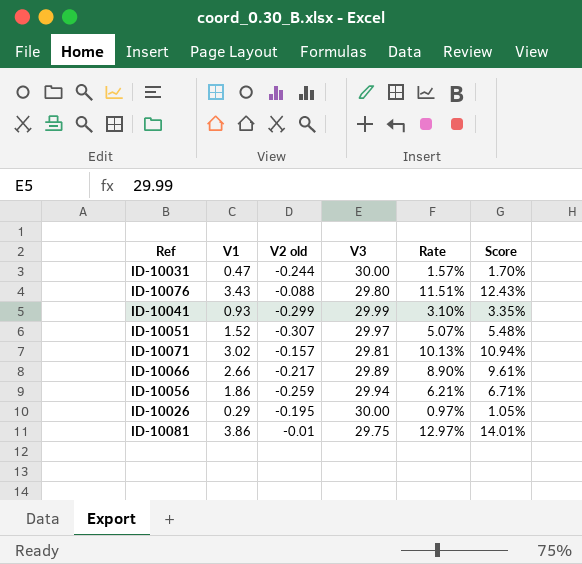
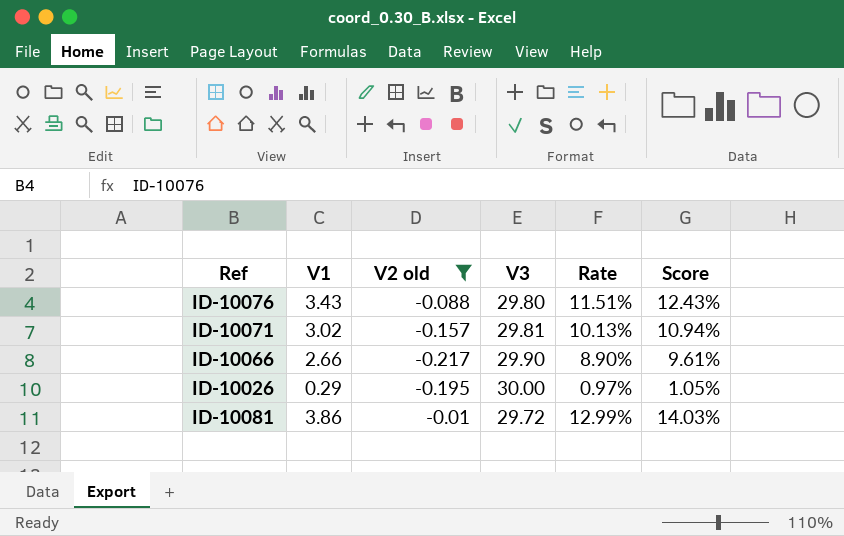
filter: none -> V2 old >= -0.217
ID-10066 | V3: 29.89 -> 29.90
ID-10081 | V3: 29.75 -> 29.72
ID-10081 | Rate: 12.97% -> 12.99%
ID-10081 | Score: 14.01% -> 14.03%

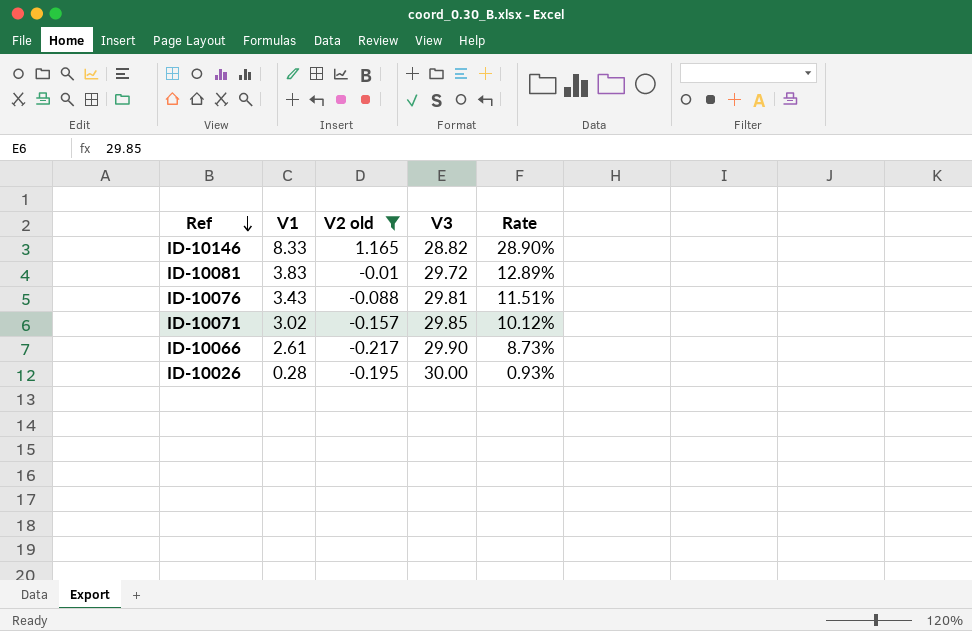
row order: none -> Ref descending
column Score | formula: [Rate] * 1.08 -> none
row ID-10146: none -> 8.33 | 1.165 | 28.82 | 28.90%
ID-10081 | V1: 3.86 -> 3.83
ID-10081 | Rate: 12.99% -> 12.89%
ID-10076 | V3: 29.80 -> 29.81
ID-10071 | V3: 29.81 -> 29.85
ID-10071 | Rate: 10.13% -> 10.12%
ID-10066 | V1: 2.66 -> 2.61
ID-10066 | Rate: 8.90% -> 8.73%
ID-10026 | V1: 0.29 -> 0.28
ID-10026 | Rate: 0.97% -> 0.93%

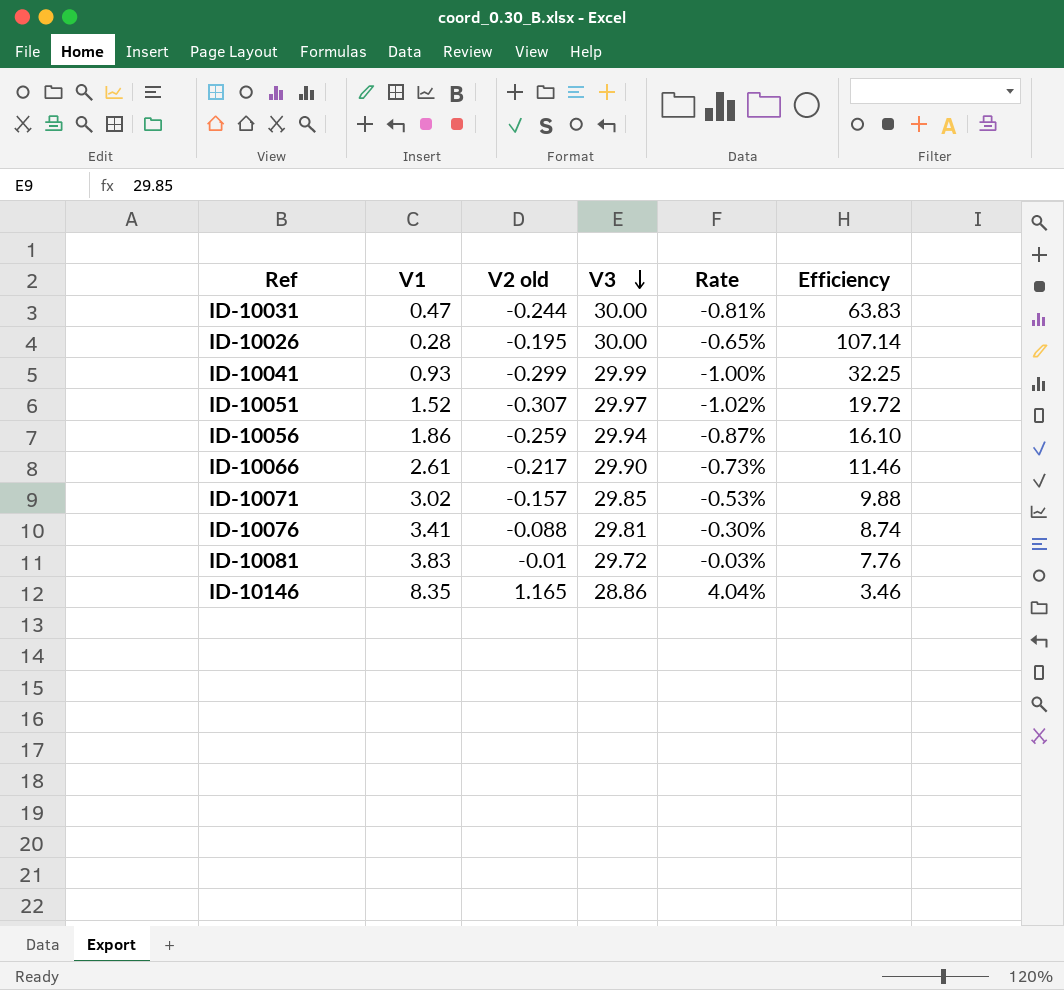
filter: V2 old >= -0.217 -> none
row order: Ref descending -> V3 descending
column Rate | formula: [V1] / [V3] -> [V2 old] / [V3]
column Efficiency | formula: none -> [V3] / [V1]
ID-10076 | V1: 3.43 -> 3.41
ID-10146 | V1: 8.33 -> 8.35
ID-10146 | V3: 28.82 -> 28.86

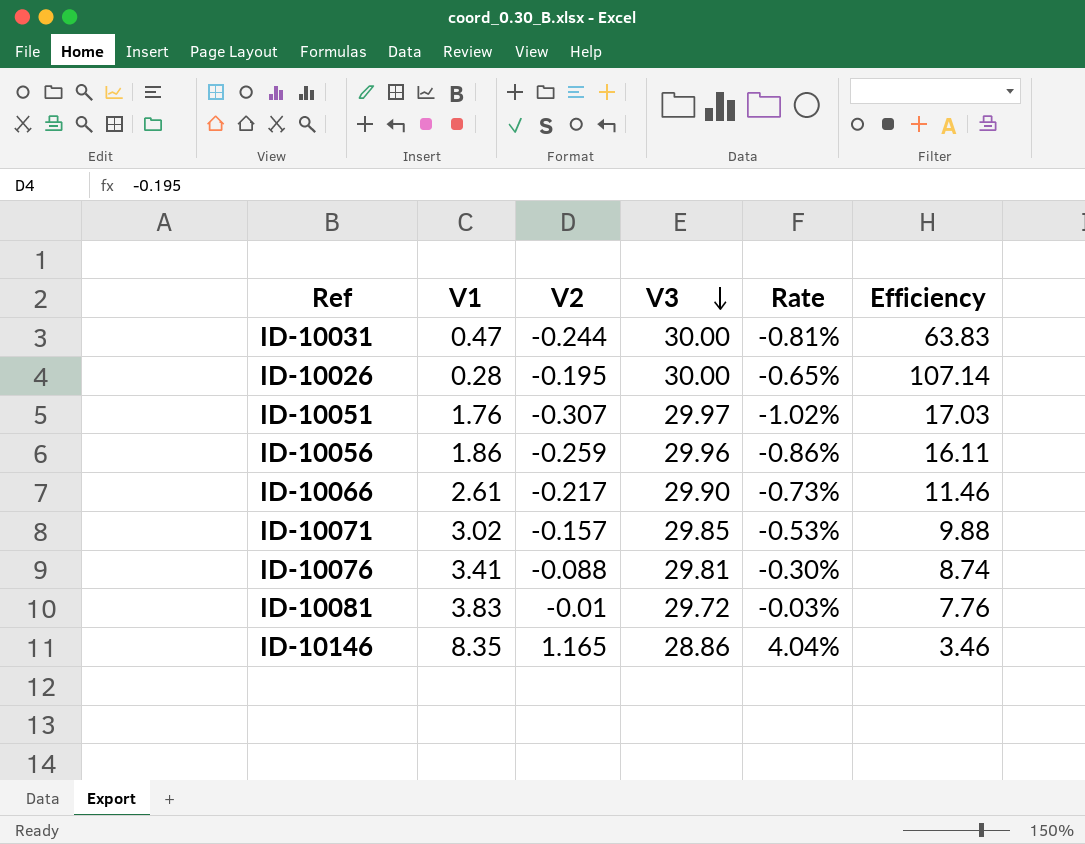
column name: V2 old -> V2
row ID-10041: 0.93 | -0.299 | 29.99 | -1.00% | 32.25 -> none
ID-10051 | V1: 1.52 -> 1.76
ID-10051 | Efficiency: 19.72 -> 17.03
ID-10056 | V3: 29.94 -> 29.96
ID-10056 | Rate: -0.87% -> -0.86%
ID-10056 | Efficiency: 16.10 -> 16.11

